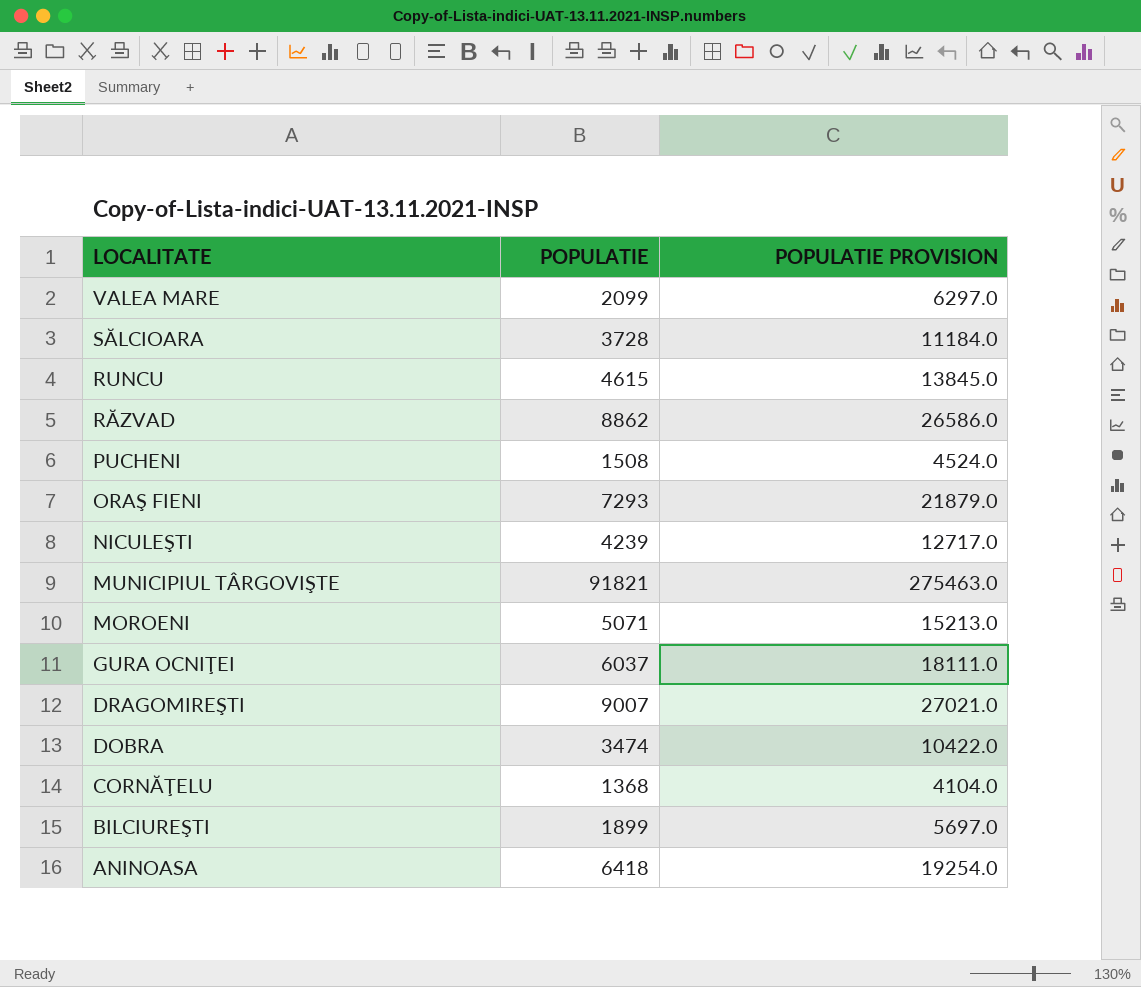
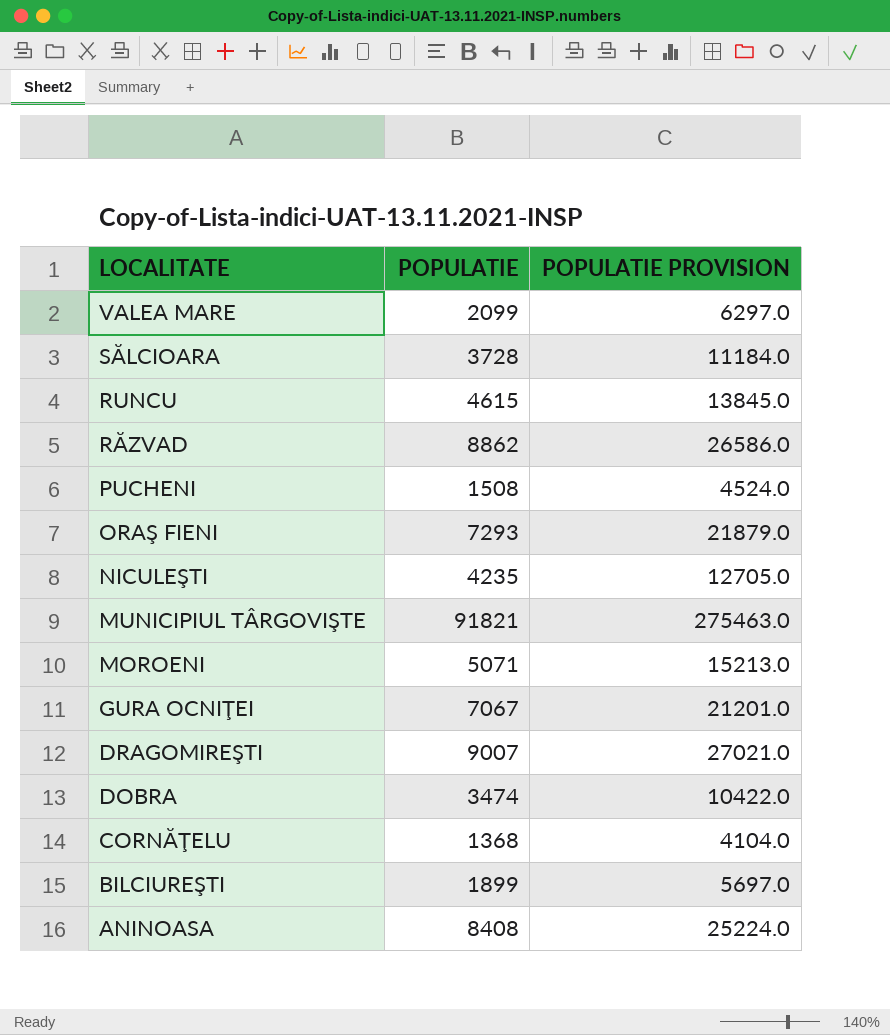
NICULEŞTI | POPULATIE: 4239 -> 4235
NICULEŞTI | POPULATIE PROVISION: 12717.0 -> 12705.0
GURA OCNIŢEI | POPULATIE: 6037 -> 7067
GURA OCNIŢEI | POPULATIE PROVISION: 18111.0 -> 21201.0
ANINOASA | POPULATIE: 6418 -> 8408
ANINOASA | POPULATIE PROVISION: 19254.0 -> 25224.0

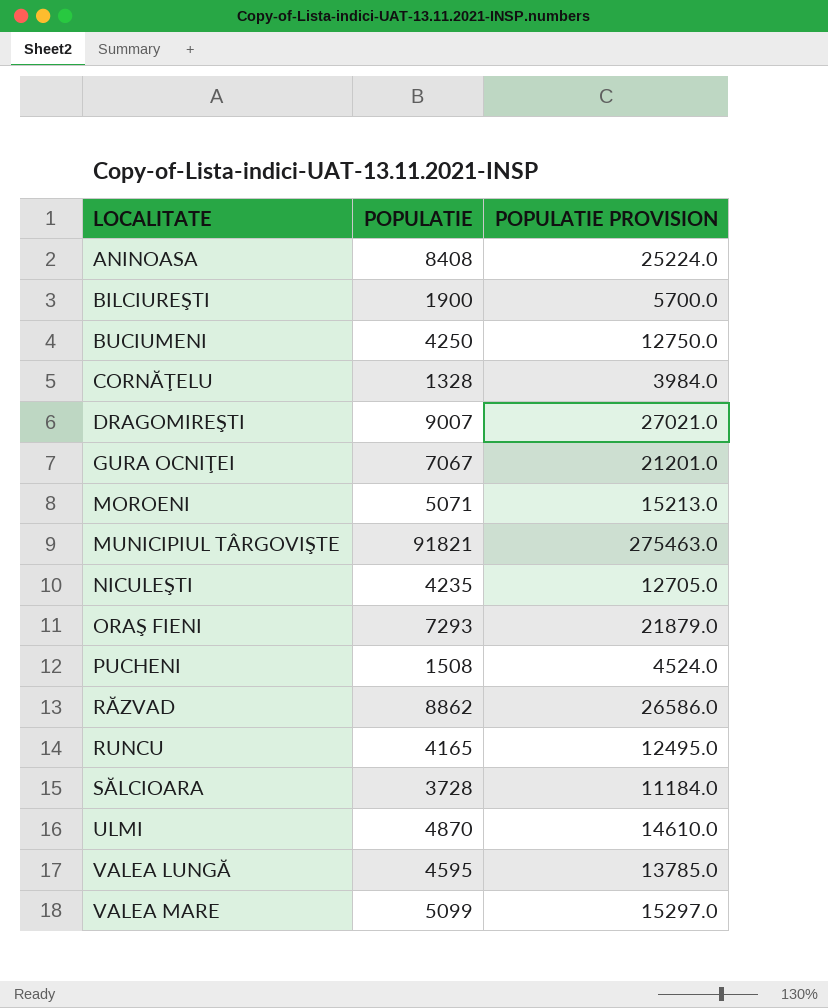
row order: LOCALITATE descending -> LOCALITATE ascending
row DOBRA: 3474 | 10422.0 -> none
BILCIUREŞTI | POPULATIE: 1899 -> 1900
BILCIUREŞTI | POPULATIE PROVISION: 5697.0 -> 5700.0
row BUCIUMENI: none -> 4250 | 12750.0
CORNĂŢELU | POPULATIE: 1368 -> 1328
CORNĂŢELU | POPULATIE PROVISION: 4104.0 -> 3984.0
RUNCU | POPULATIE: 4615 -> 4165
RUNCU | POPULATIE PROVISION: 13845.0 -> 12495.0
row ULMI: none -> 4870 | 14610.0
row VALEA LUNGĂ: none -> 4595 | 13785.0
VALEA MARE | POPULATIE: 2099 -> 5099
VALEA MARE | POPULATIE PROVISION: 6297.0 -> 15297.0

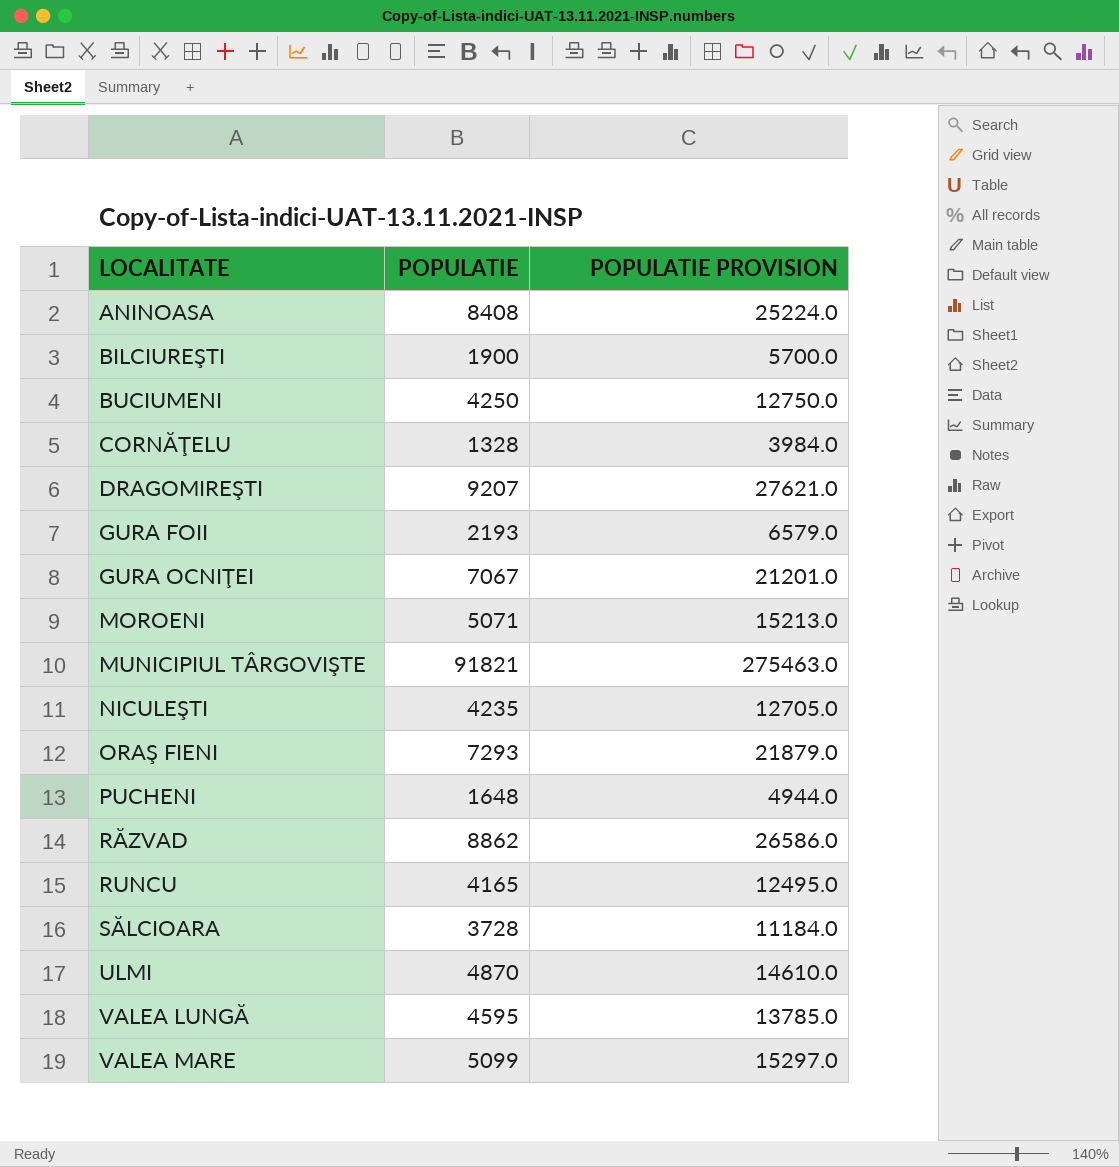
DRAGOMIREŞTI | POPULATIE: 9007 -> 9207
DRAGOMIREŞTI | POPULATIE PROVISION: 27021.0 -> 27621.0
row GURA FOII: none -> 2193 | 6579.0
PUCHENI | POPULATIE: 1508 -> 1648
PUCHENI | POPULATIE PROVISION: 4524.0 -> 4944.0

